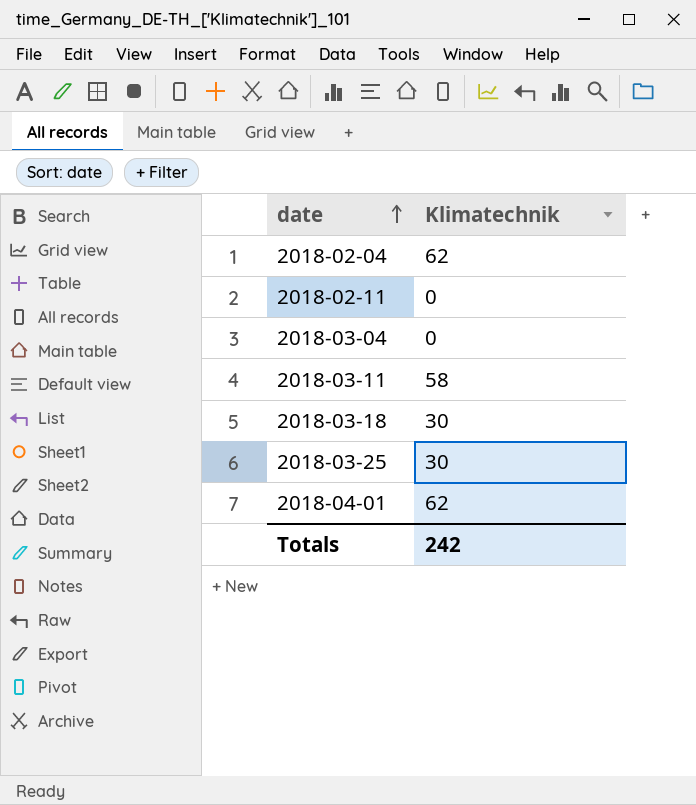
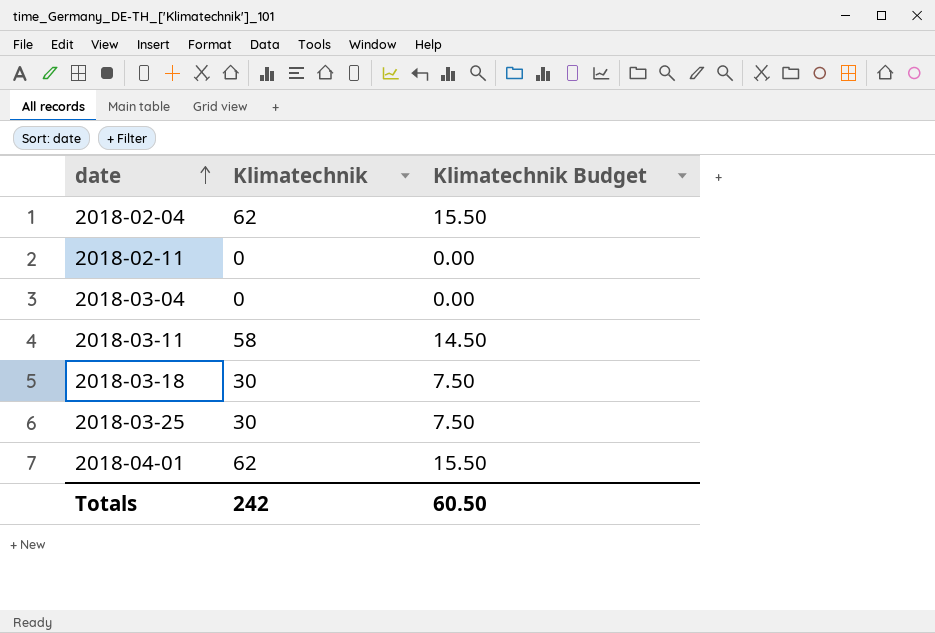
column Klimatechnik Budget | formula: none -> [Klimatechnik] * 0.25

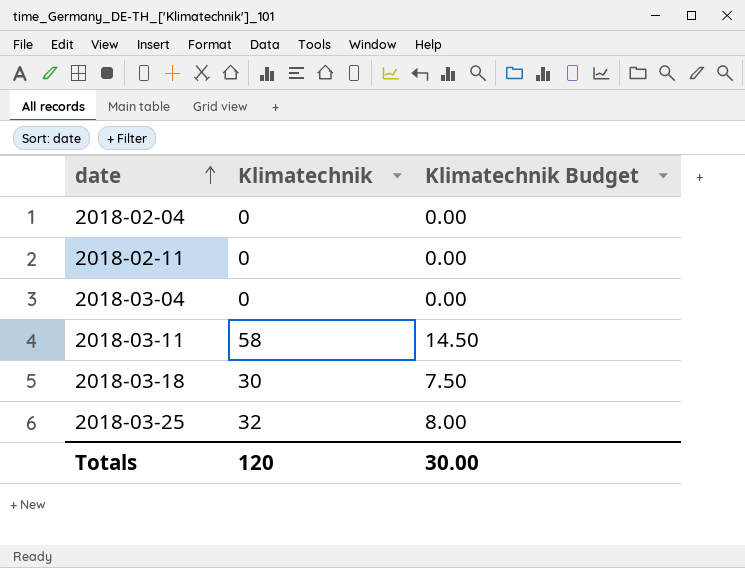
row 2018-04-01: 62 | 15.50 -> none
2018-02-04 | Klimatechnik: 62 -> 0
2018-02-04 | Klimatechnik Budget: 15.50 -> 0.00
2018-03-25 | Klimatechnik: 30 -> 32
2018-03-25 | Klimatechnik Budget: 7.50 -> 8.00
Totals | Klimatechnik: 242 -> 120
Totals | Klimatechnik Budget: 60.50 -> 30.00

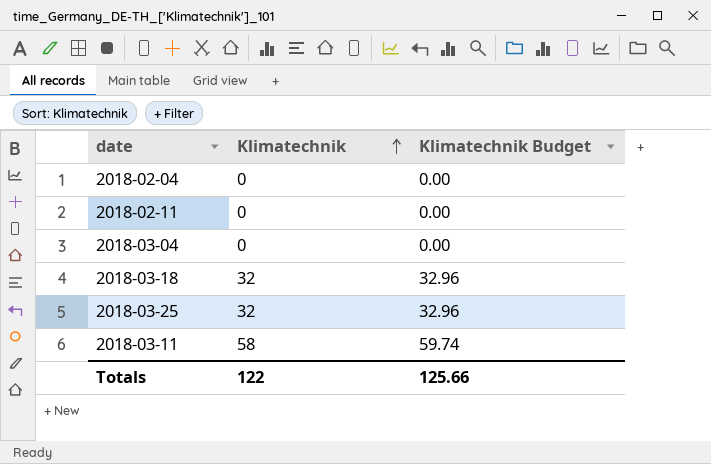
row order: date ascending -> Klimatechnik ascending
column Klimatechnik Budget | formula: [Klimatechnik] * 0.25 -> [Klimatechnik] * 1.03
2018-03-18 | Klimatechnik: 30 -> 32
Totals | Klimatechnik: 120 -> 122
Totals | Klimatechnik Budget: 30.00 -> 125.66

